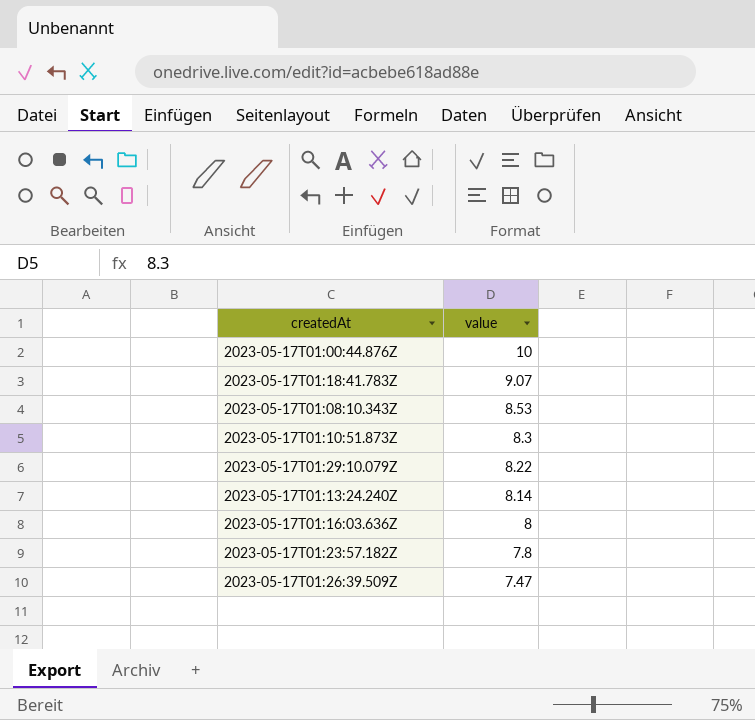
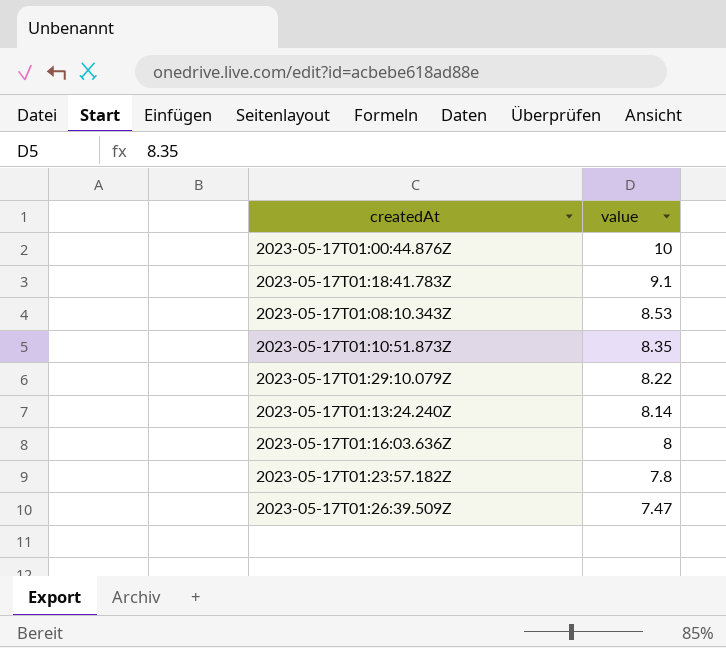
2023-05-17T01:18:41.783Z | value: 9.07 -> 9.1
2023-05-17T01:10:51.873Z | value: 8.3 -> 8.35

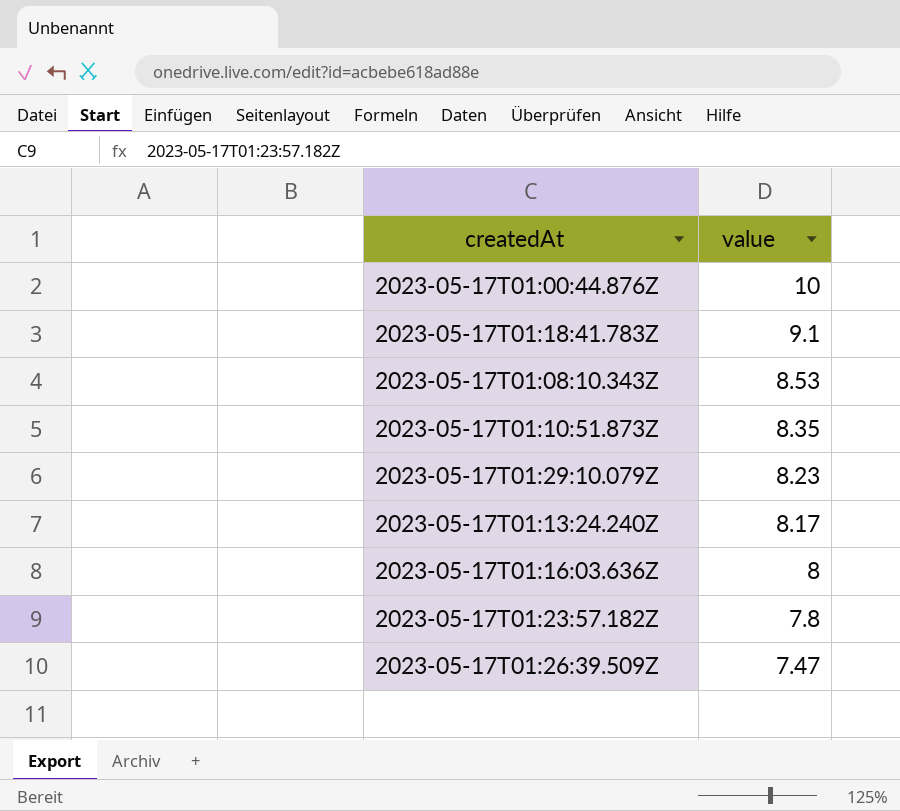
2023-05-17T01:29:10.079Z | value: 8.22 -> 8.23
2023-05-17T01:13:24.240Z | value: 8.14 -> 8.17

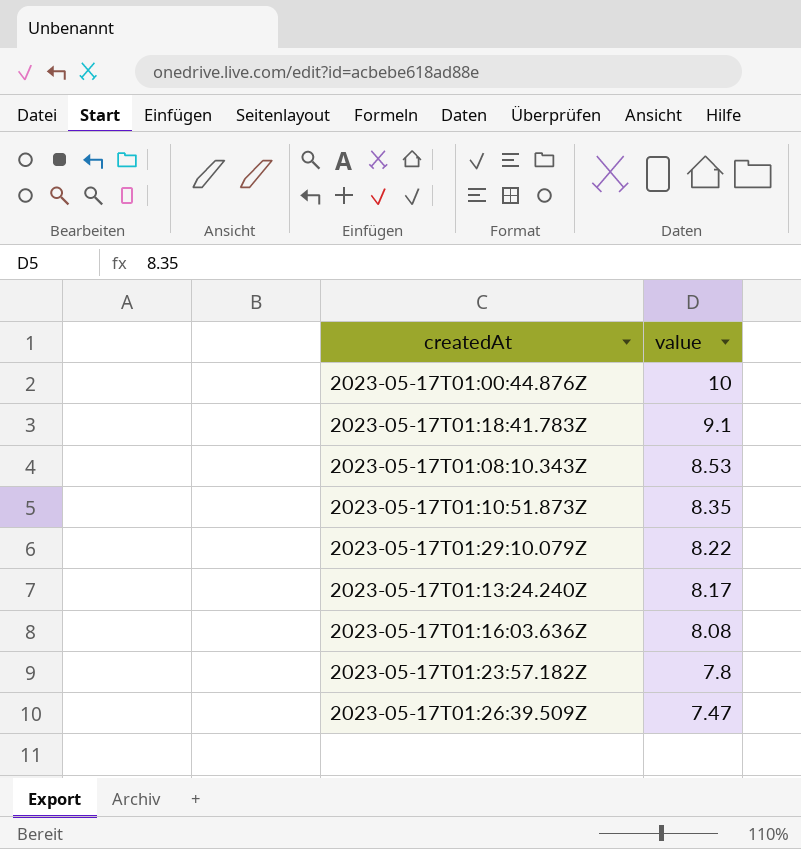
2023-05-17T01:29:10.079Z | value: 8.23 -> 8.22
2023-05-17T01:16:03.636Z | value: 8 -> 8.08

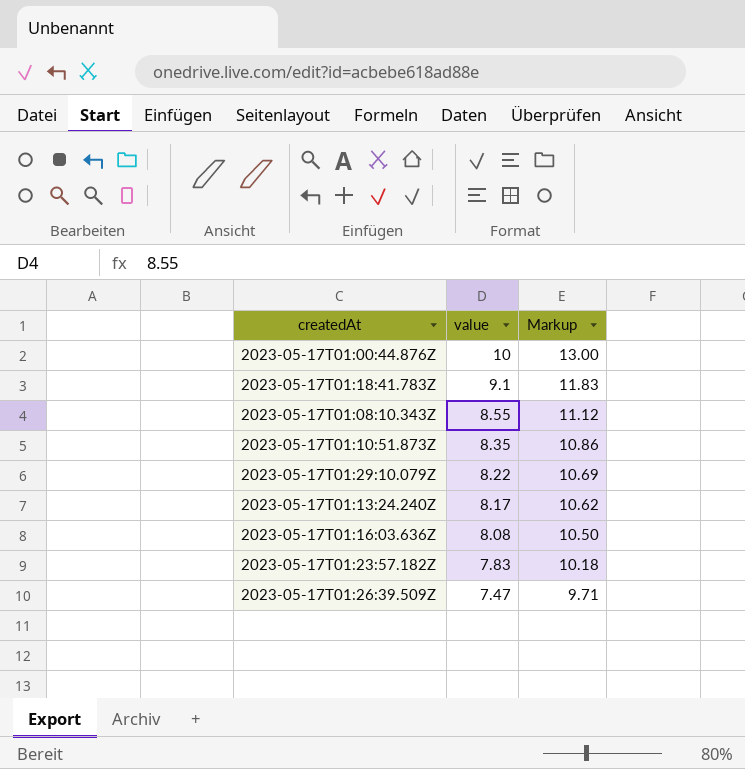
column Markup | formula: none -> [value] * 1.3
2023-05-17T01:08:10.343Z | value: 8.53 -> 8.55
2023-05-17T01:23:57.182Z | value: 7.8 -> 7.83

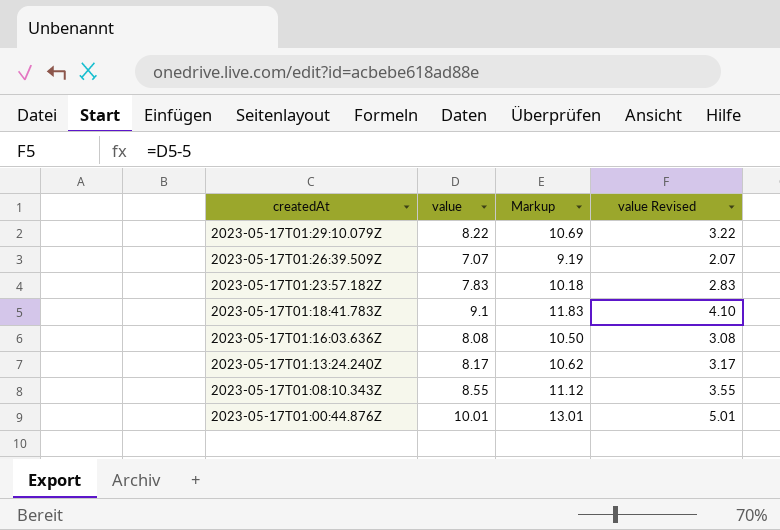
row order: value descending -> createdAt descending
column value Revised | formula: none -> [value] - 5
row 2023-05-17T01:10:51.873Z: 8.35 | 10.86 -> none
2023-05-17T01:26:39.509Z | value: 7.47 -> 7.07
2023-05-17T01:26:39.509Z | Markup: 9.71 -> 9.19
2023-05-17T01:00:44.876Z | value: 10 -> 10.01
2023-05-17T01:00:44.876Z | Markup: 13.00 -> 13.01

